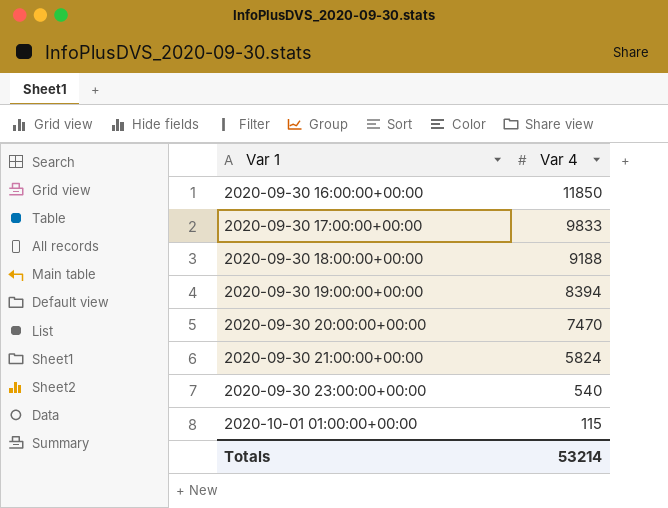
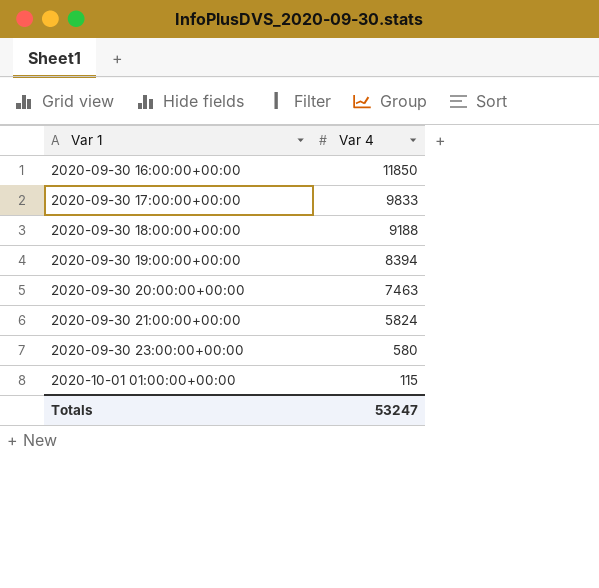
2020-09-30 20:00:00+00:00 | Var 4: 7470 -> 7463
2020-09-30 23:00:00+00:00 | Var 4: 540 -> 580
Totals | Var 4: 53214 -> 53247

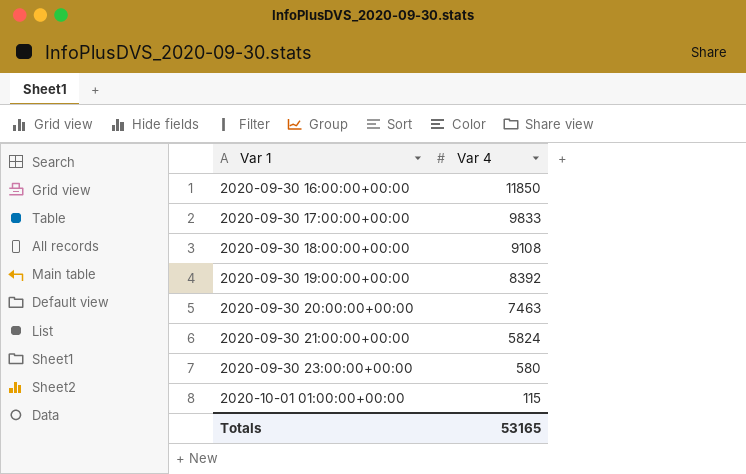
2020-09-30 18:00:00+00:00 | Var 4: 9188 -> 9108
2020-09-30 19:00:00+00:00 | Var 4: 8394 -> 8392
Totals | Var 4: 53247 -> 53165

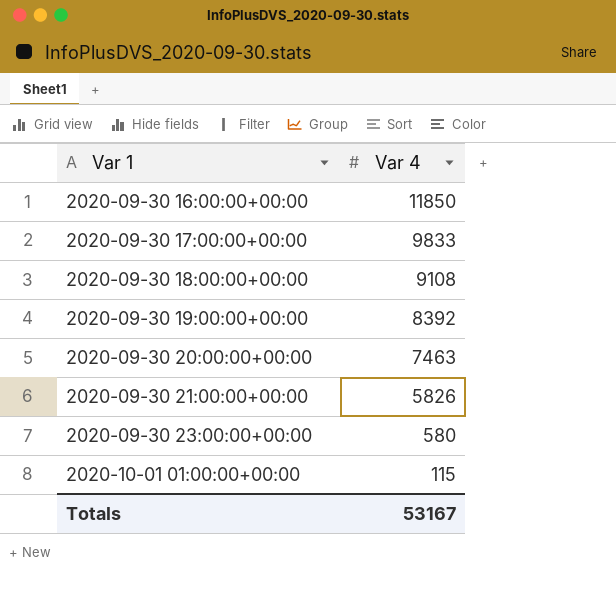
2020-09-30 21:00:00+00:00 | Var 4: 5824 -> 5826
Totals | Var 4: 53165 -> 53167

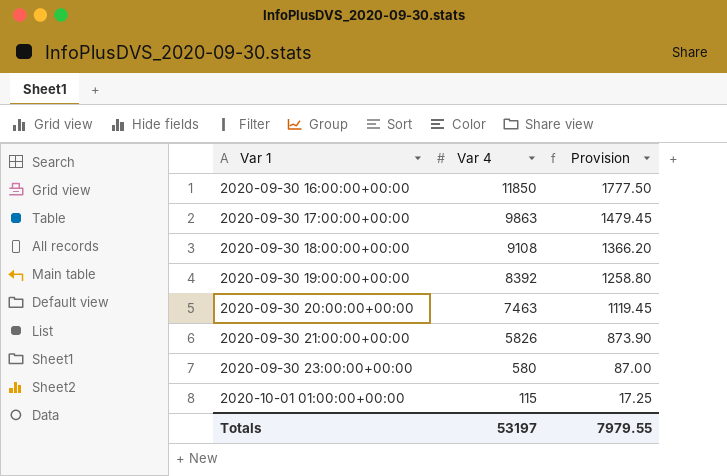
column Provision | formula: none -> [Var 4] * 0.15
2020-09-30 17:00:00+00:00 | Var 4: 9833 -> 9863
Totals | Var 4: 53167 -> 53197

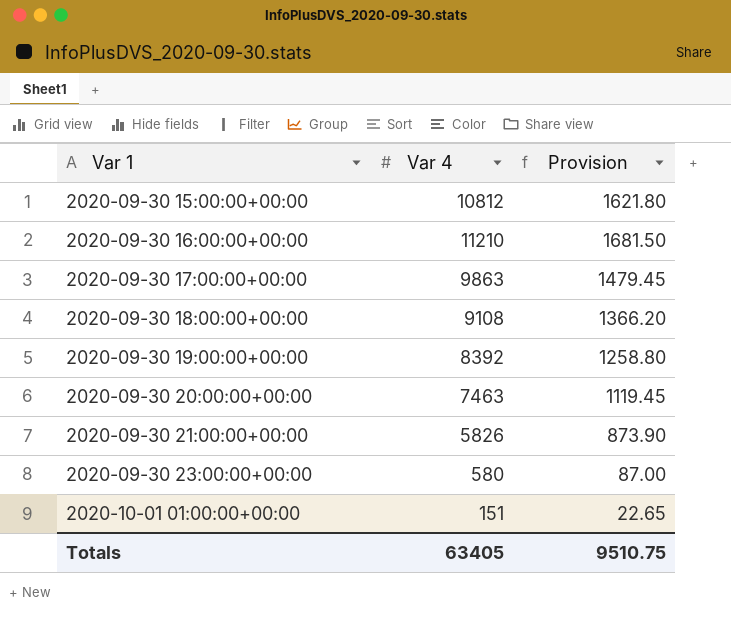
row 2020-09-30 15:00:00+00:00: none -> 10812 | 1621.80
2020-09-30 16:00:00+00:00 | Var 4: 11850 -> 11210
2020-09-30 16:00:00+00:00 | Provision: 1777.50 -> 1681.50
2020-10-01 01:00:00+00:00 | Var 4: 115 -> 151
2020-10-01 01:00:00+00:00 | Provision: 17.25 -> 22.65
Totals | Var 4: 53197 -> 63405
Totals | Provision: 7979.55 -> 9510.75

